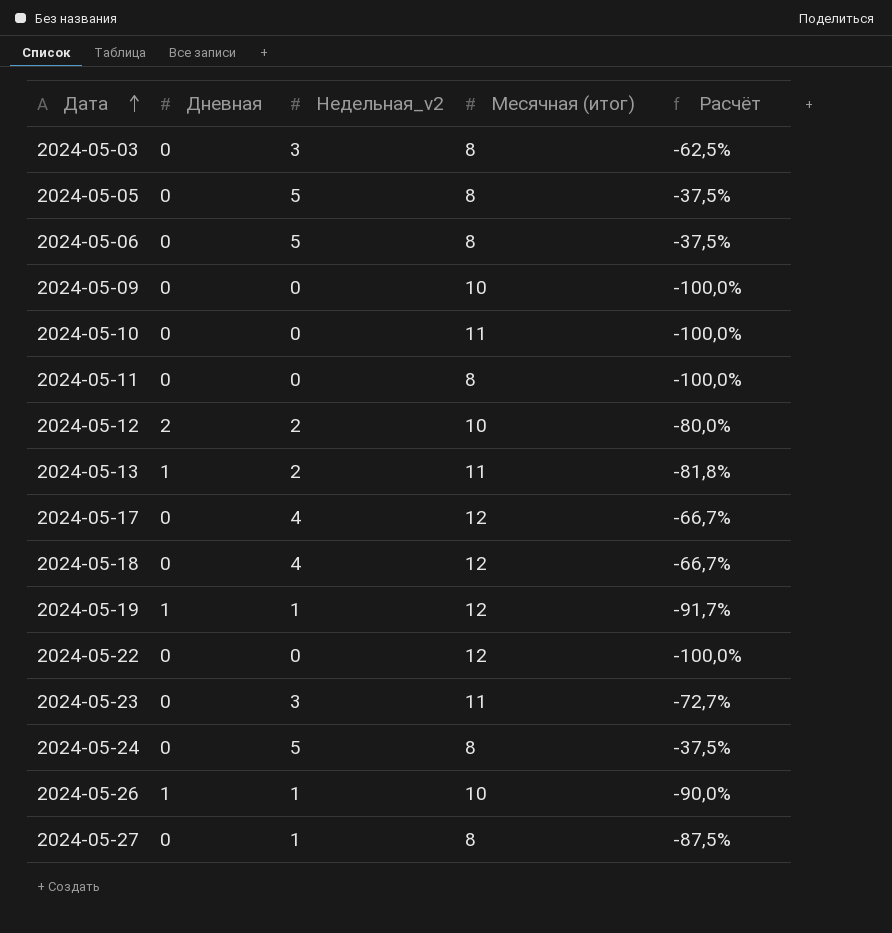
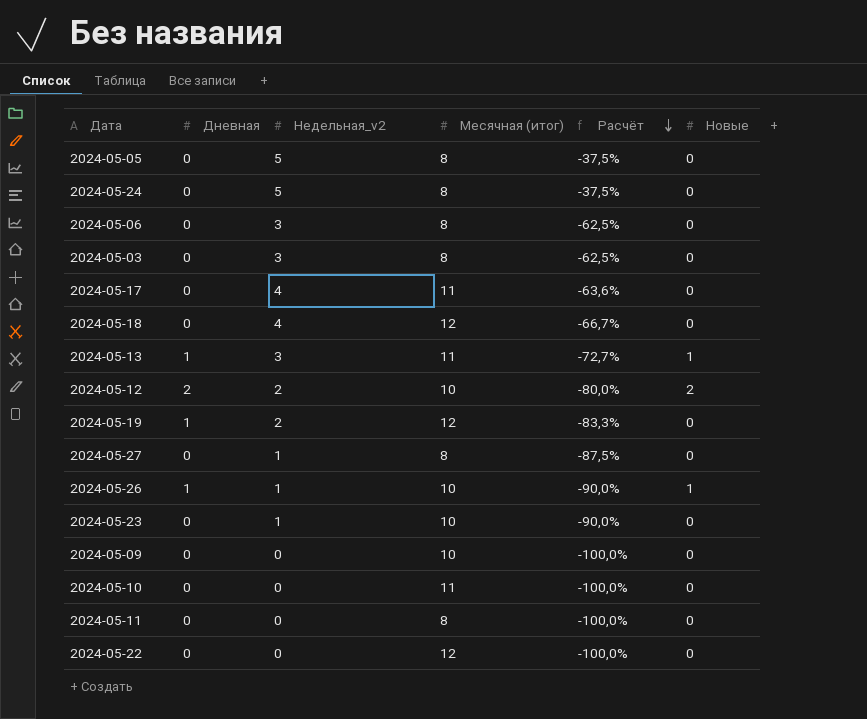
row order: Дата ascending -> Расчёт descending
column Новые | position: none -> 6
2024-05-06 | Недельная_v2: 5 -> 3
2024-05-06 | Расчёт: -37,5% -> -62,5%
2024-05-17 | Месячная (итог): 12 -> 11
2024-05-17 | Расчёт: -66,7% -> -63,6%
2024-05-13 | Недельная_v2: 2 -> 3
2024-05-13 | Расчёт: -81,8% -> -72,7%
2024-05-19 | Недельная_v2: 1 -> 2
2024-05-19 | Расчёт: -91,7% -> -83,3%
2024-05-23 | Недельная_v2: 3 -> 1
2024-05-23 | Месячная (итог): 11 -> 10
2024-05-23 | Расчёт: -72,7% -> -90,0%

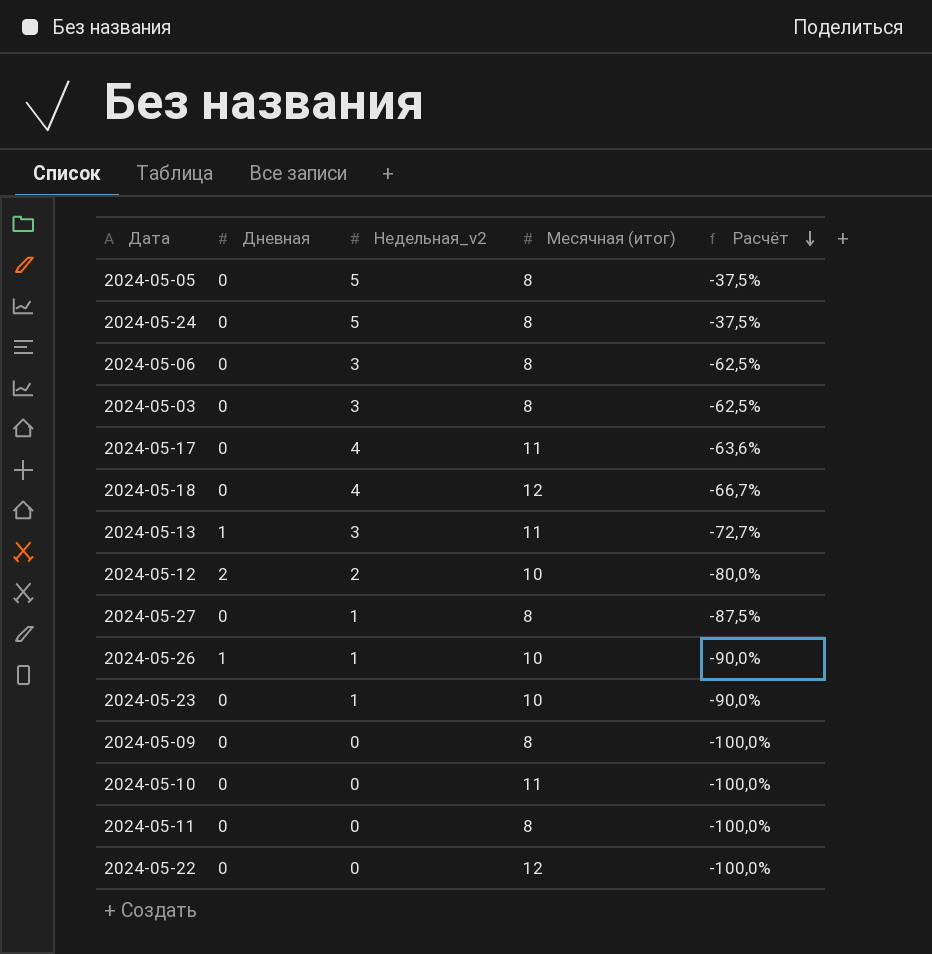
column Новые | position: 6 -> none
row 2024-05-19: 1 | 2 | 12 | -83,3% | 0 -> none
2024-05-09 | Месячная (итог): 10 -> 8

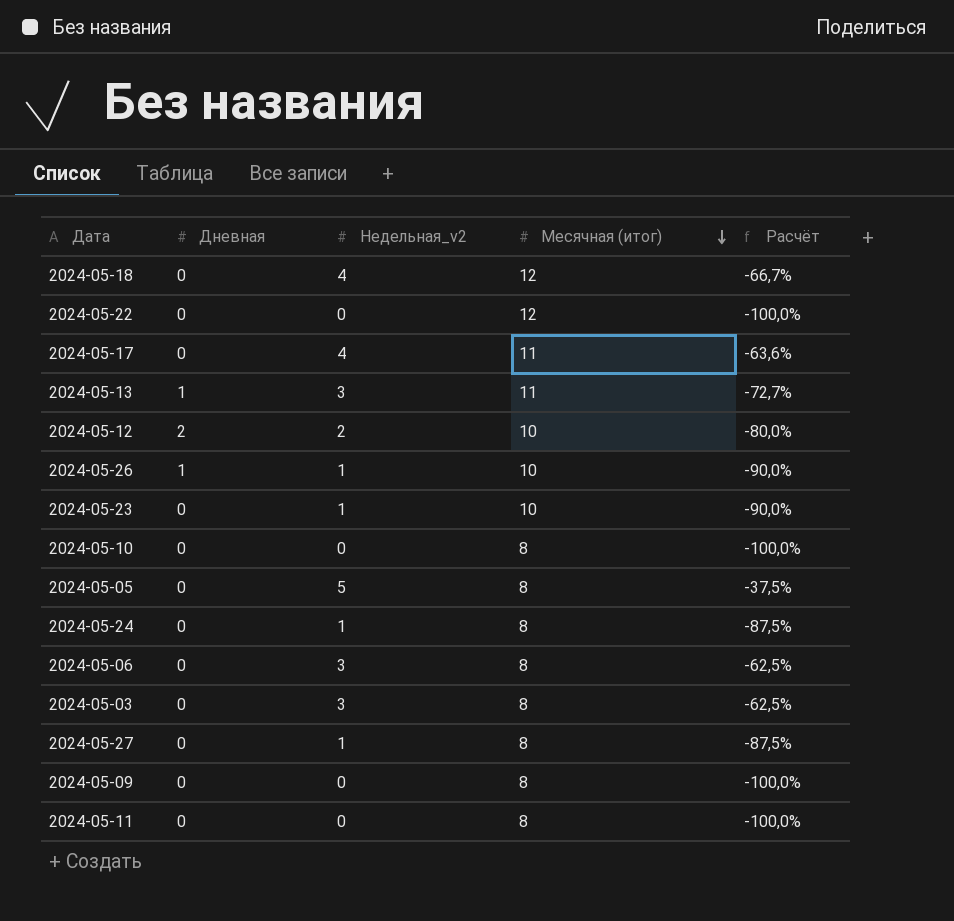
row order: Расчёт descending -> Месячная (итог) descending
2024-05-10 | Месячная (итог): 11 -> 8
2024-05-24 | Недельная_v2: 5 -> 1
2024-05-24 | Расчёт: -37,5% -> -87,5%

